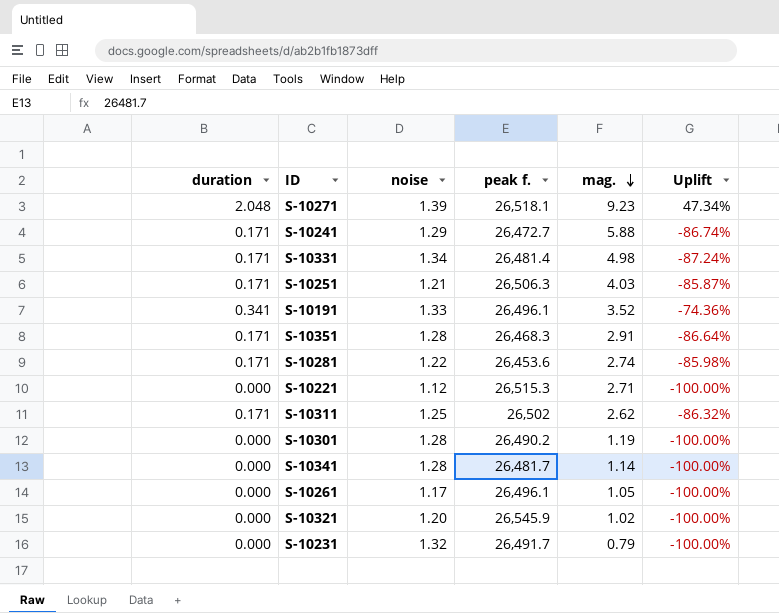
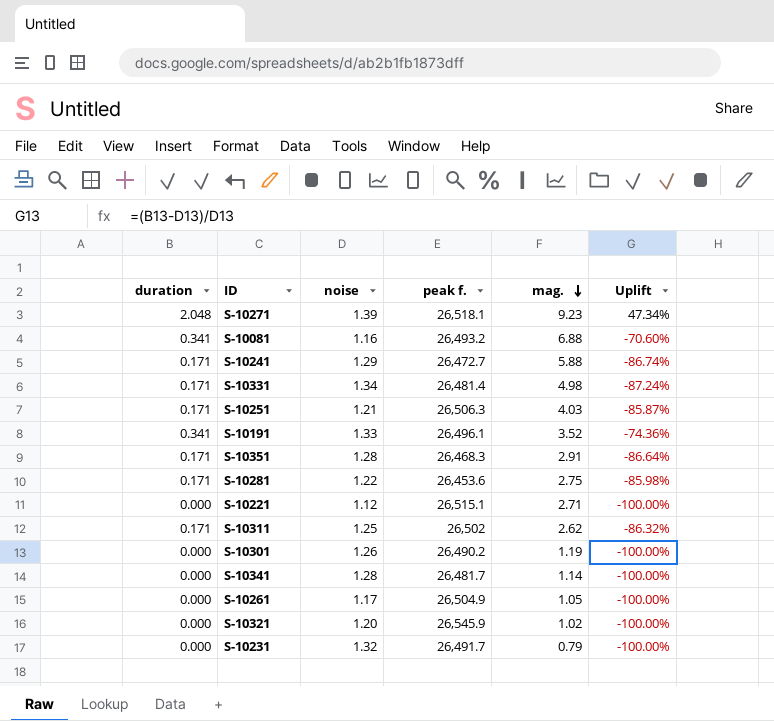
row S-10081: none -> 0.341 | 1.16 | 26,493.2 | 6.88 | -70.60%
S-10281 | mag.: 2.74 -> 2.75
S-10221 | peak f.: 26,515.3 -> 26,515.1
S-10301 | noise: 1.28 -> 1.26
S-10261 | peak f.: 26,496.1 -> 26,504.9

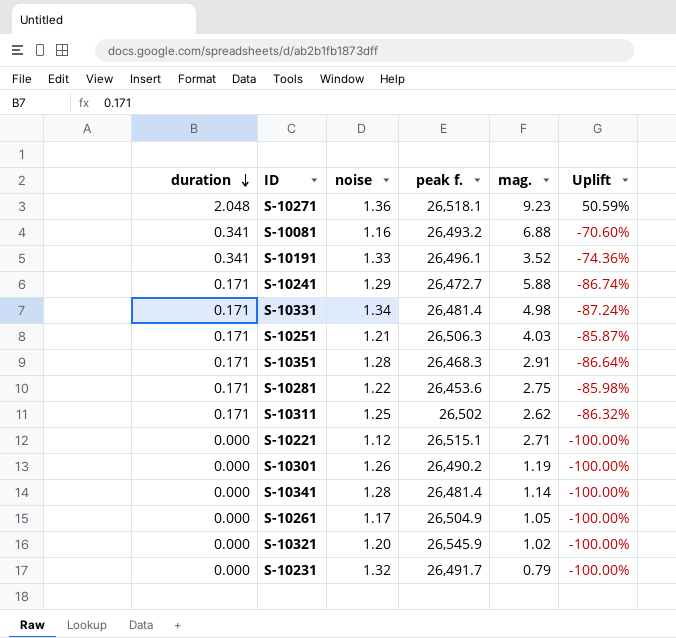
row order: mag. descending -> duration descending
S-10271 | noise: 1.39 -> 1.36
S-10271 | Uplift: 47.34% -> 50.59%
S-10341 | peak f.: 26,481.7 -> 26,481.4

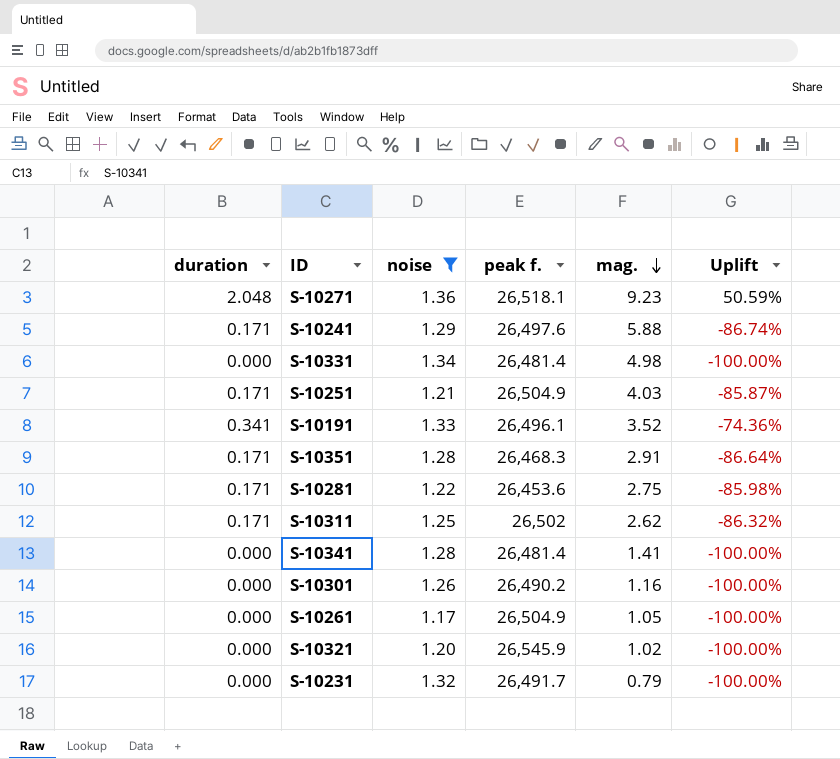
filter: none -> noise >= 1.17
row order: duration descending -> mag. descending
S-10241 | peak f.: 26,472.7 -> 26,497.6
S-10331 | duration: 0.171 -> 0.000
S-10331 | Uplift: -87.24% -> -100.00%
S-10251 | peak f.: 26,506.3 -> 26,504.9
S-10341 | mag.: 1.14 -> 1.41
S-10301 | mag.: 1.19 -> 1.16

